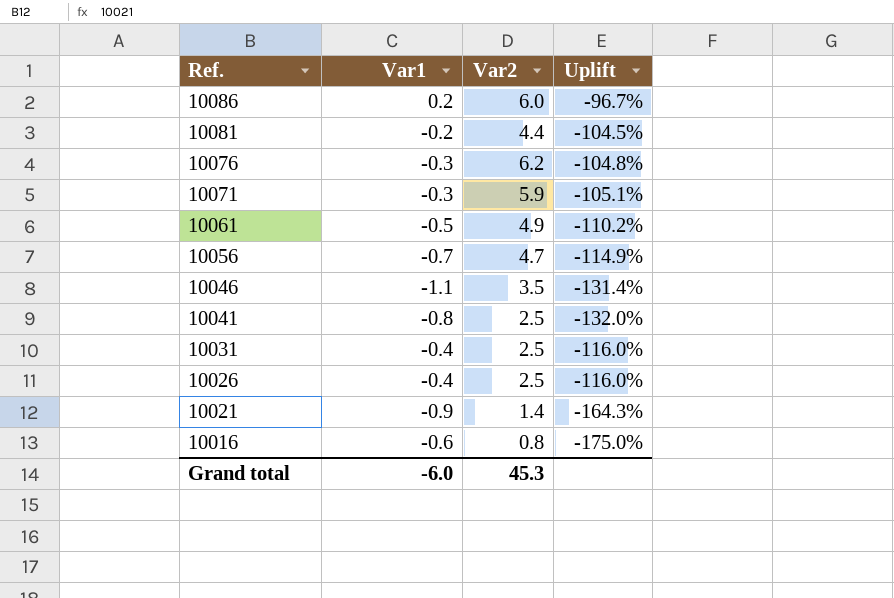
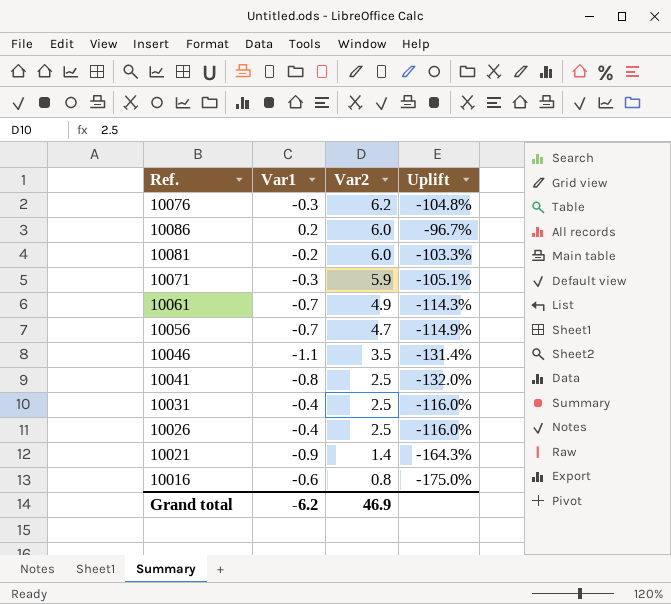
row order: Ref. descending -> Var2 descending
10081 | Var2: 4.4 -> 6.0
10081 | Uplift: -104.5% -> -103.3%
10061 | Var1: -0.5 -> -0.7
10061 | Uplift: -110.2% -> -114.3%
Grand total | Var1: -6.0 -> -6.2
Grand total | Var2: 45.3 -> 46.9

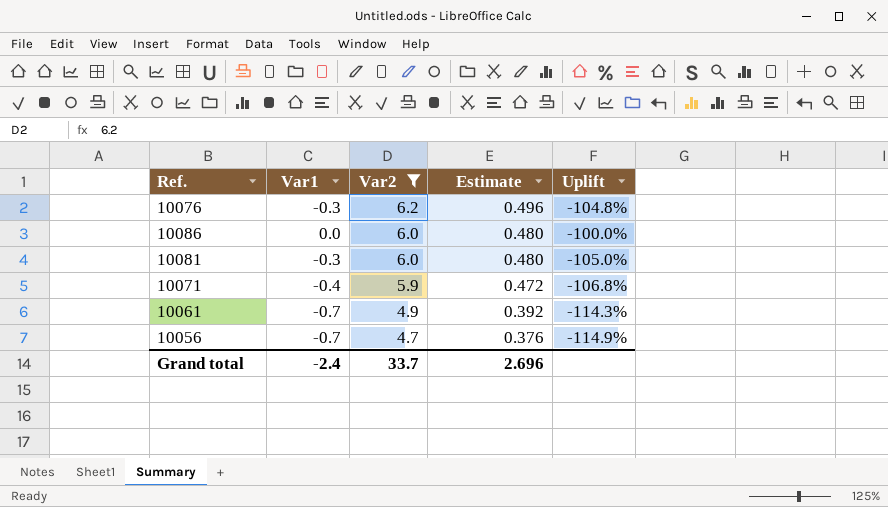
filter: none -> Var2 >= 4.7
column Estimate | formula: none -> [Var2] * 0.08
10086 | Var1: 0.2 -> 0.0
10086 | Uplift: -96.7% -> -100.0%
10081 | Var1: -0.2 -> -0.3
10081 | Uplift: -103.3% -> -105.0%
10071 | Var1: -0.3 -> -0.4
10071 | Uplift: -105.1% -> -106.8%
Grand total | Var1: -6.2 -> -2.4
Grand total | Var2: 46.9 -> 33.7

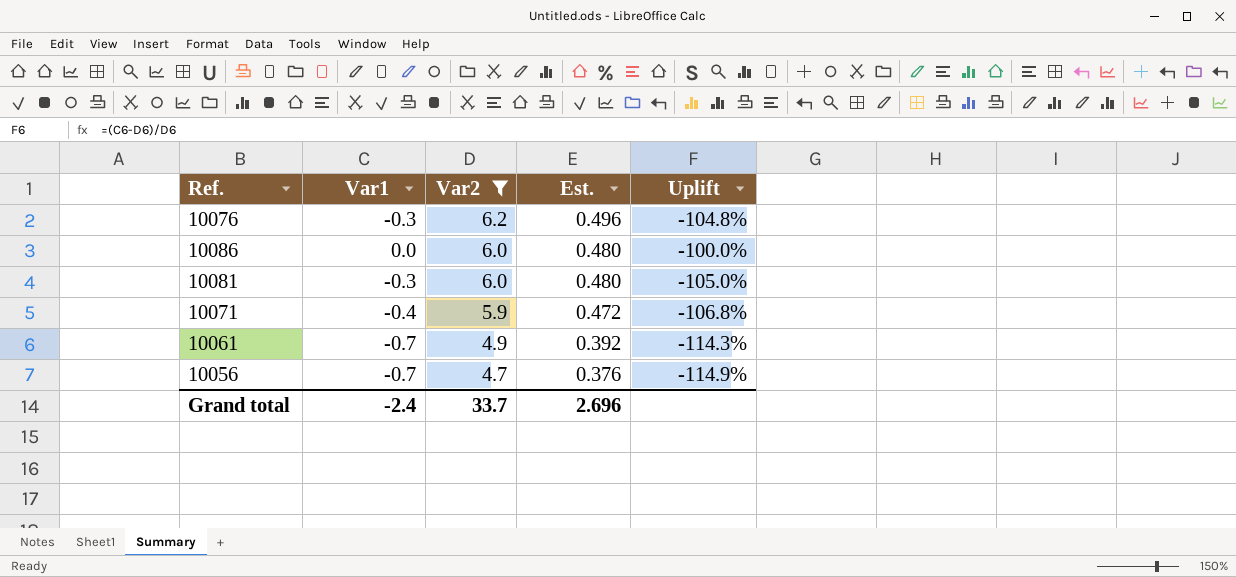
column name: Estimate -> Est.

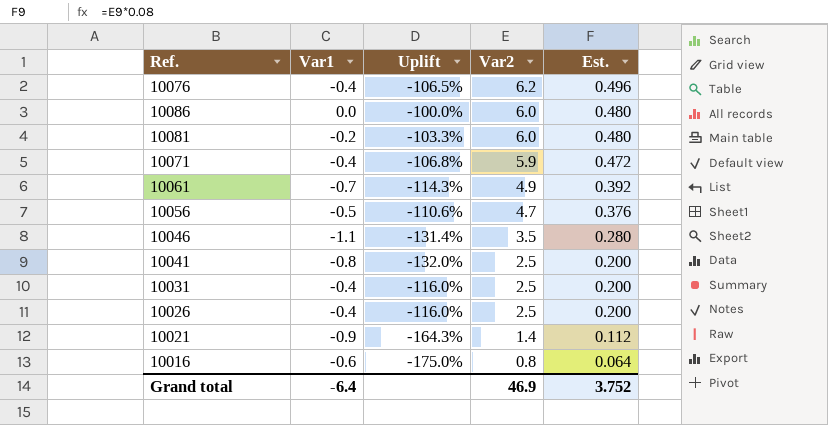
filter: Var2 >= 4.7 -> none
column Uplift | position: 5 -> 3
10076 | Var1: -0.3 -> -0.4
10076 | Uplift: -104.8% -> -106.5%
10081 | Var1: -0.3 -> -0.2
10081 | Uplift: -105.0% -> -103.3%
10056 | Var1: -0.7 -> -0.5
10056 | Uplift: -114.9% -> -110.6%
Grand total | Var1: -2.4 -> -6.4
Grand total | Var2: 33.7 -> 46.9
Grand total | Est.: 2.696 -> 3.752

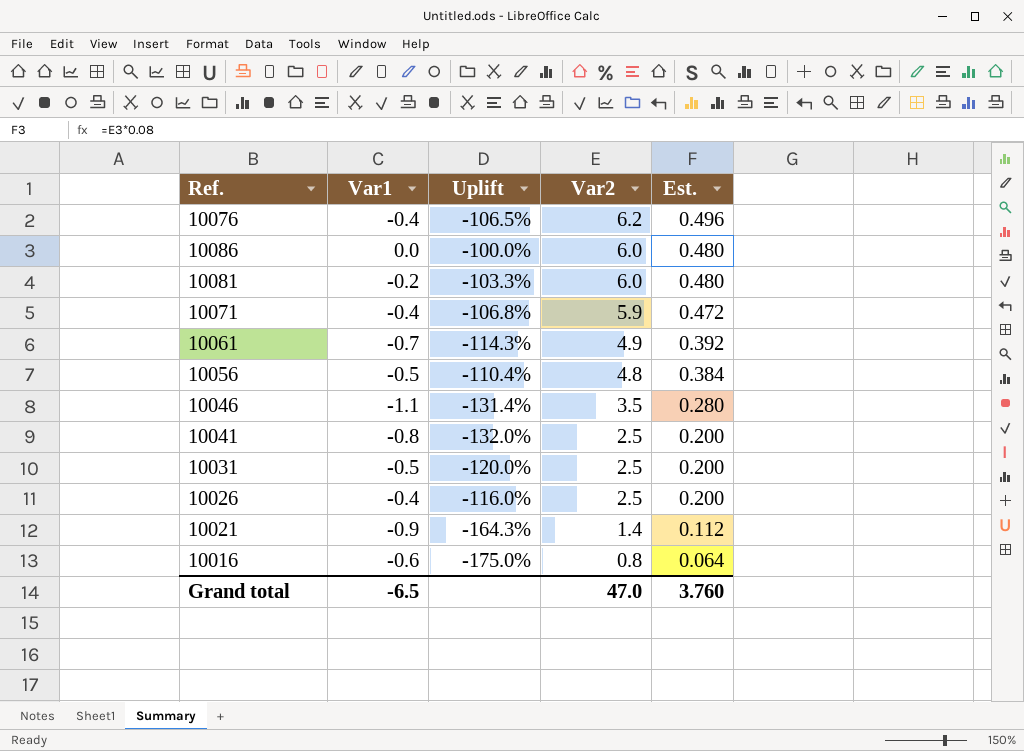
10056 | Uplift: -110.6% -> -110.4%
10056 | Var2: 4.7 -> 4.8
10056 | Est.: 0.376 -> 0.384
10031 | Var1: -0.4 -> -0.5
10031 | Uplift: -116.0% -> -120.0%
Grand total | Var1: -6.4 -> -6.5
Grand total | Var2: 46.9 -> 47.0
Grand total | Est.: 3.752 -> 3.760

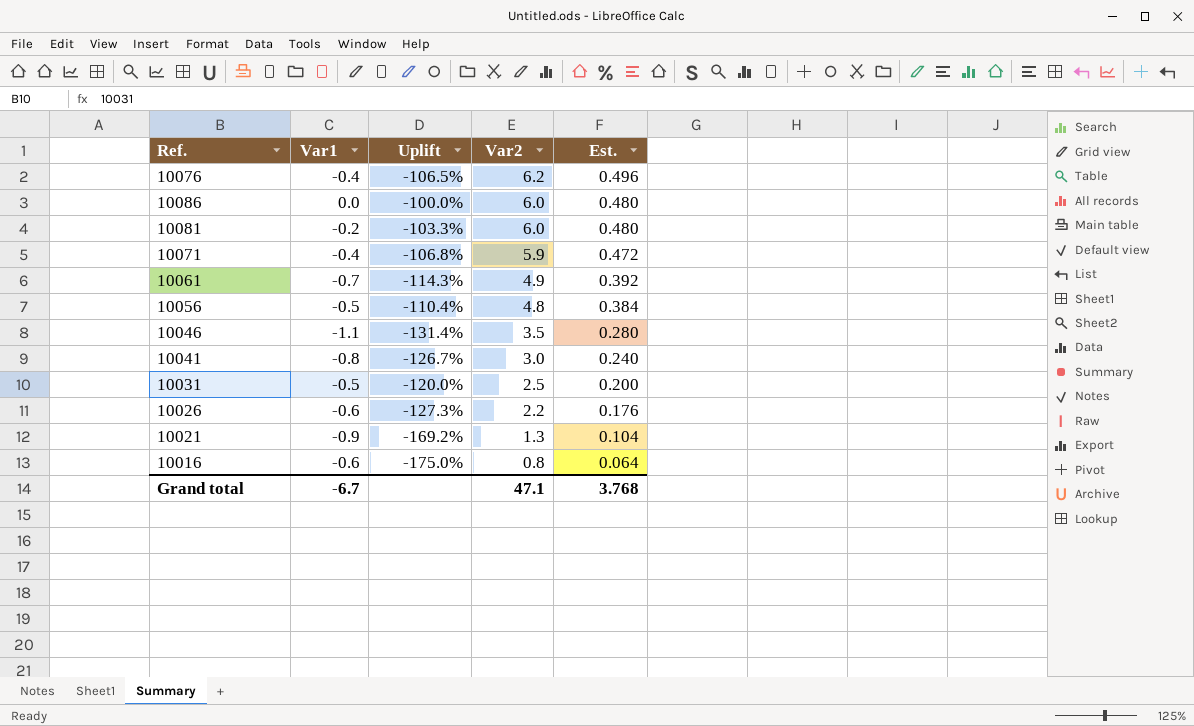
10041 | Uplift: -132.0% -> -126.7%
10041 | Var2: 2.5 -> 3.0
10041 | Est.: 0.200 -> 0.240
10026 | Var1: -0.4 -> -0.6
10026 | Uplift: -116.0% -> -127.3%
10026 | Var2: 2.5 -> 2.2
10026 | Est.: 0.200 -> 0.176
10021 | Uplift: -164.3% -> -169.2%
10021 | Var2: 1.4 -> 1.3
10021 | Est.: 0.112 -> 0.104
Grand total | Var1: -6.5 -> -6.7
Grand total | Var2: 47.0 -> 47.1
Grand total | Est.: 3.760 -> 3.768

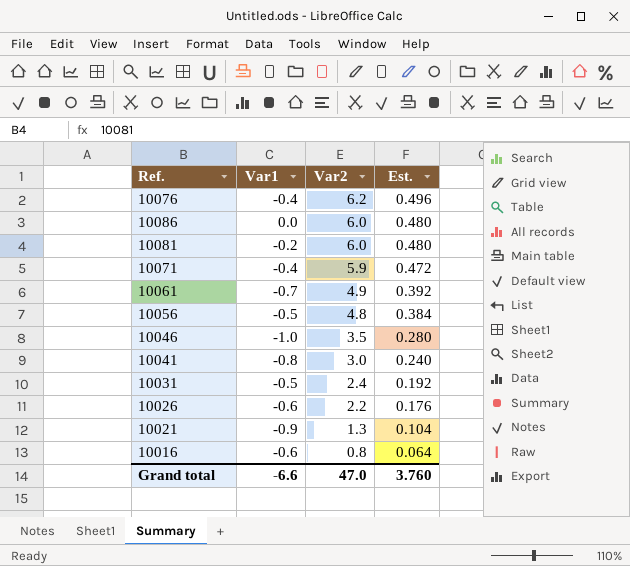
column Uplift | formula: ([Var1] - [Var2]) / [Var2] -> none
10046 | Var1: -1.1 -> -1.0
10031 | Var2: 2.5 -> 2.4
10031 | Est.: 0.200 -> 0.192
Grand total | Var1: -6.7 -> -6.6
Grand total | Var2: 47.1 -> 47.0
Grand total | Est.: 3.768 -> 3.760

